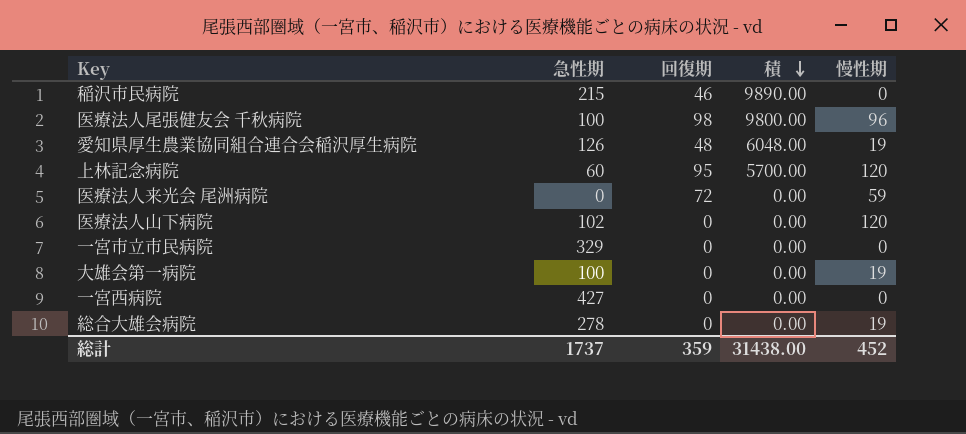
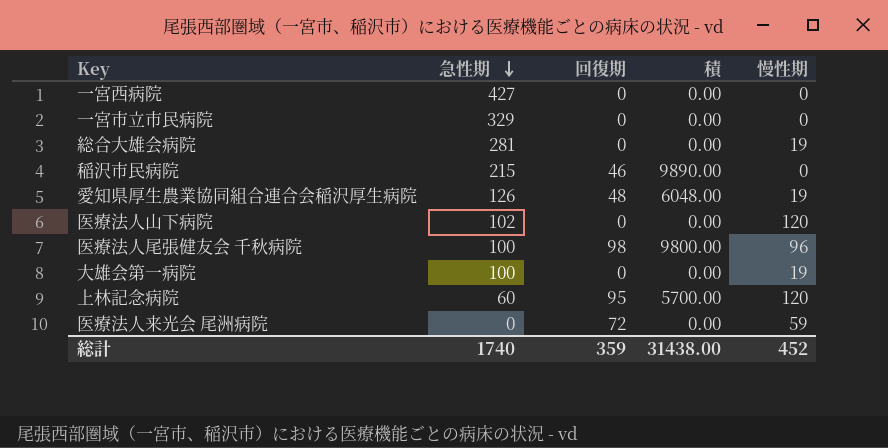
row order: 積 descending -> 急性期 descending
総合大雄会病院 | 急性期: 278 -> 281
総計 | 急性期: 1737 -> 1740

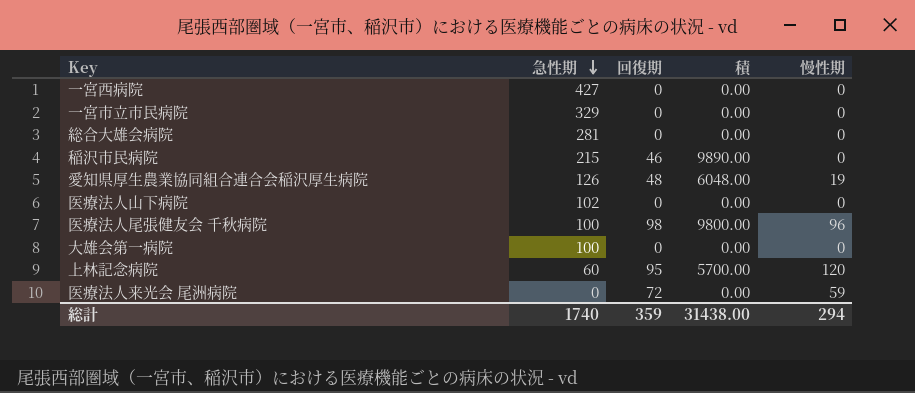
総合大雄会病院 | 慢性期: 19 -> 0
医療法人山下病院 | 慢性期: 120 -> 0
大雄会第一病院 | 慢性期: 19 -> 0
総計 | 慢性期: 452 -> 294

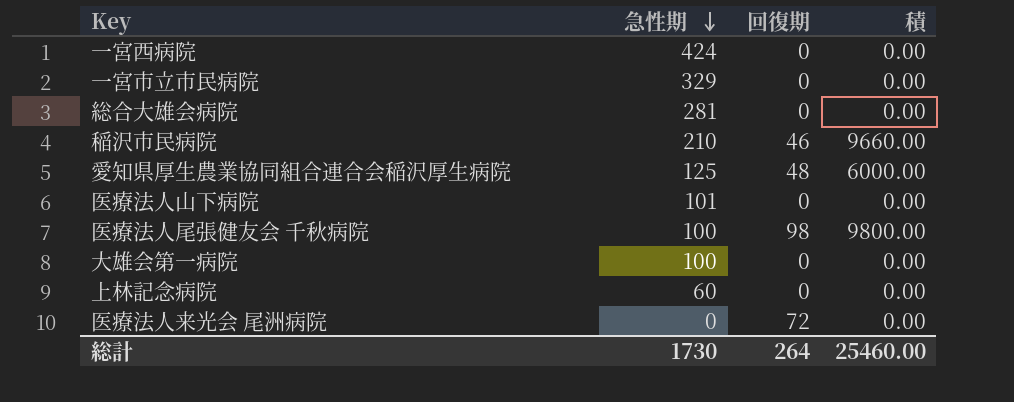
column 慢性期 | position: 5 -> none
一宮西病院 | 急性期: 427 -> 424
稲沢市民病院 | 急性期: 215 -> 210
稲沢市民病院 | 積: 9890.00 -> 9660.00
愛知県厚生農業協同組合連合会稲沢厚生病院 | 急性期: 126 -> 125
愛知県厚生農業協同組合連合会稲沢厚生病院 | 積: 6048.00 -> 6000.00
医療法人山下病院 | 急性期: 102 -> 101
上林記念病院 | 回復期: 95 -> 0
上林記念病院 | 積: 5700.00 -> 0.00
総計 | 急性期: 1740 -> 1730
総計 | 回復期: 359 -> 264
総計 | 積: 31438.00 -> 25460.00

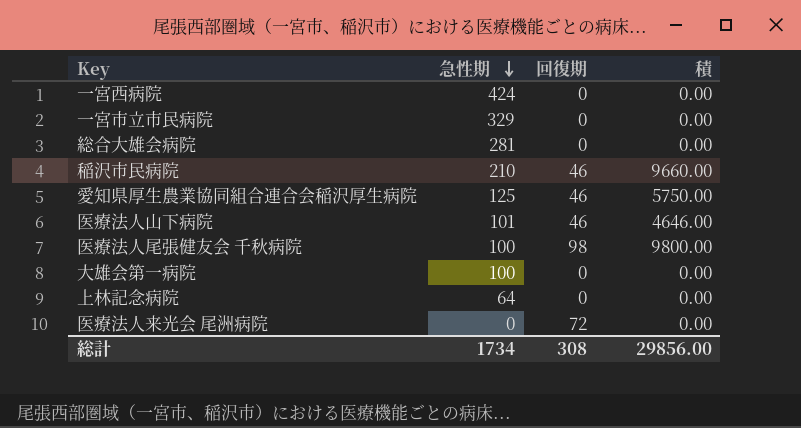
愛知県厚生農業協同組合連合会稲沢厚生病院 | 回復期: 48 -> 46
愛知県厚生農業協同組合連合会稲沢厚生病院 | 積: 6000.00 -> 5750.00
医療法人山下病院 | 回復期: 0 -> 46
医療法人山下病院 | 積: 0.00 -> 4646.00
上林記念病院 | 急性期: 60 -> 64
総計 | 急性期: 1730 -> 1734
総計 | 回復期: 264 -> 308
総計 | 積: 25460.00 -> 29856.00

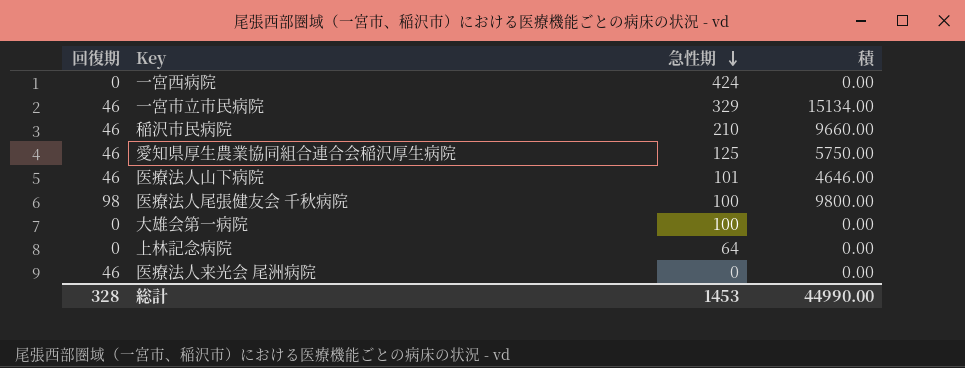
column 回復期 | position: 3 -> 1
row 総合大雄会病院: 281 | 0 | 0.00 -> none
一宮市立市民病院 | 回復期: 0 -> 46
一宮市立市民病院 | 積: 0.00 -> 15134.00
医療法人来光会 尾洲病院 | 回復期: 72 -> 46
総計 | 回復期: 308 -> 328
総計 | 急性期: 1734 -> 1453
総計 | 積: 29856.00 -> 44990.00

